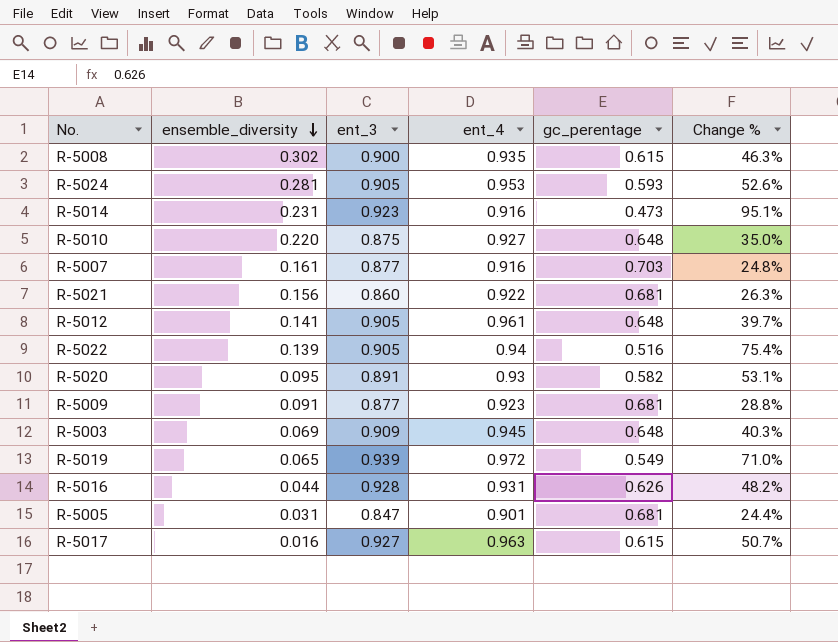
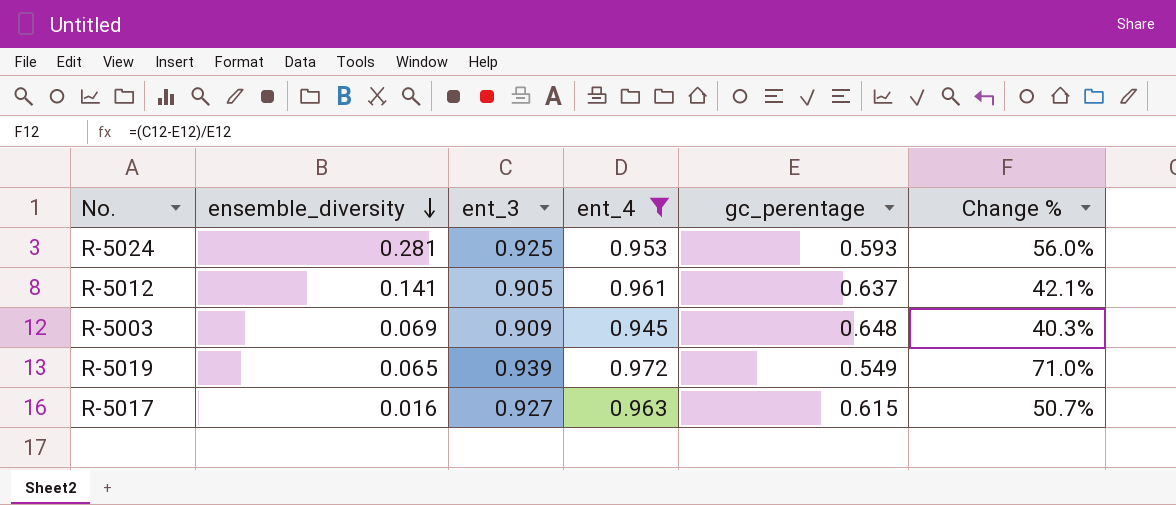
filter: none -> ent_4 >= 0.945
R-5024 | ent_3: 0.905 -> 0.925
R-5024 | Change %: 52.6% -> 56.0%
R-5012 | gc_perentage: 0.648 -> 0.637
R-5012 | Change %: 39.7% -> 42.1%

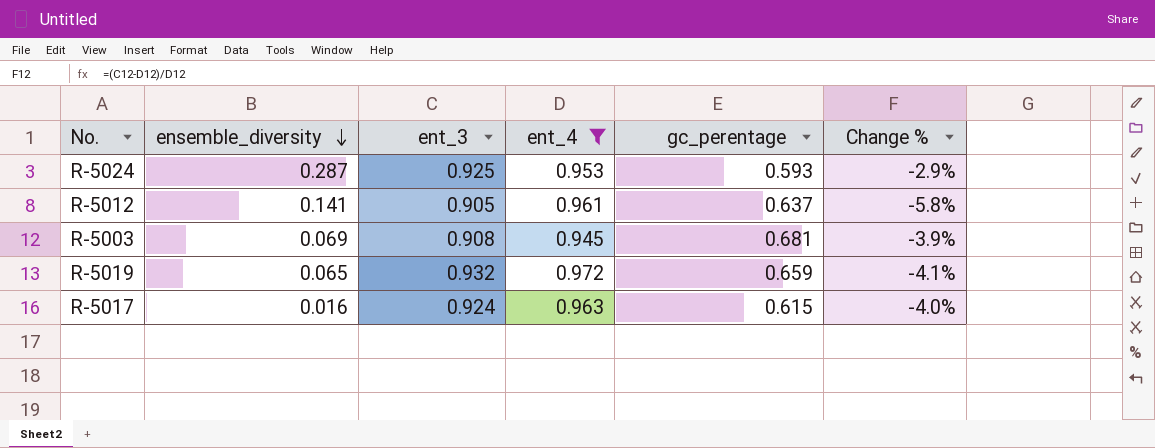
column Change % | formula: ([ent_3] - [gc_perentage]) / [gc_perentage] -> ([ent_3] - [ent_4]) / [ent_4]
R-5024 | ensemble_diversity: 0.281 -> 0.287
R-5003 | ent_3: 0.909 -> 0.908
R-5003 | gc_perentage: 0.648 -> 0.681
R-5019 | ent_3: 0.939 -> 0.932
R-5019 | gc_perentage: 0.549 -> 0.659
R-5017 | ent_3: 0.927 -> 0.924

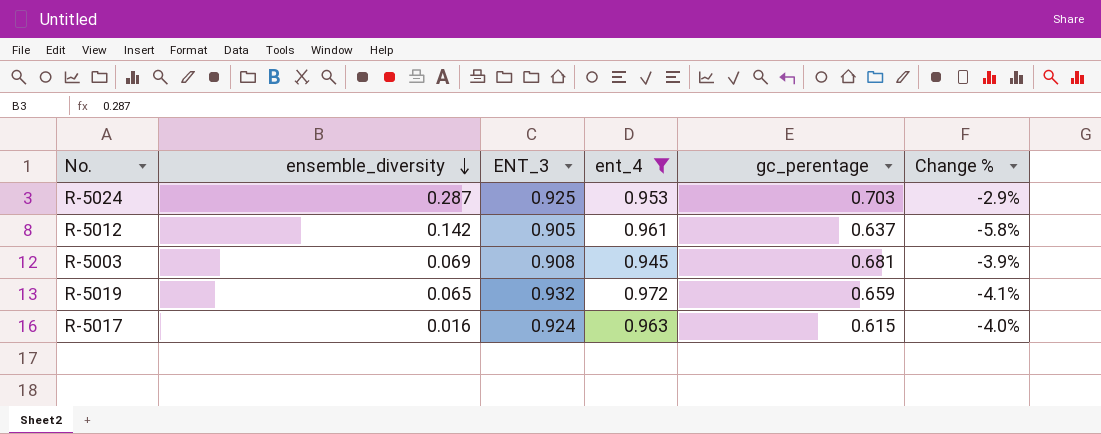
column name: ent_3 -> ENT_3
R-5024 | gc_perentage: 0.593 -> 0.703
R-5012 | ensemble_diversity: 0.141 -> 0.142

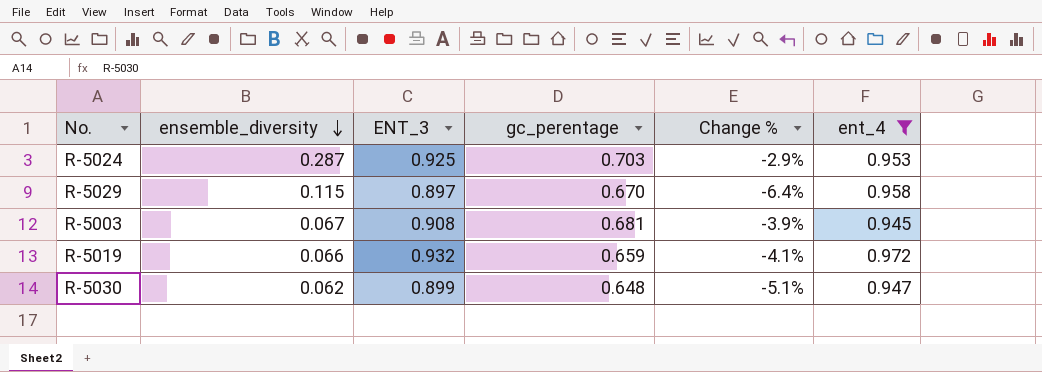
column ent_4 | position: 4 -> 6
row R-5012: 0.142 | 0.905 | 0.961 | 0.637 | -5.8% -> none
row R-5017: 0.016 | 0.924 | 0.963 | 0.615 | -4.0% -> none
row R-5029: none -> 0.115 | 0.897 | 0.670 | -6.4% | 0.958
R-5003 | ensemble_diversity: 0.069 -> 0.067
R-5019 | ensemble_diversity: 0.065 -> 0.066
row R-5030: none -> 0.062 | 0.899 | 0.648 | -5.1% | 0.947

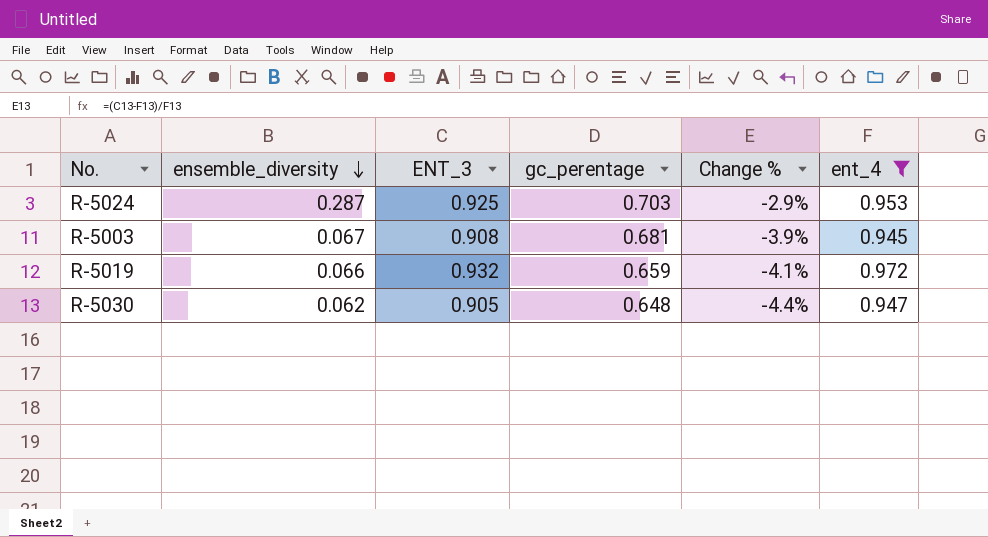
row R-5029: 0.115 | 0.897 | 0.670 | -6.4% | 0.958 -> none
R-5030 | ENT_3: 0.899 -> 0.905
R-5030 | Change %: -5.1% -> -4.4%

